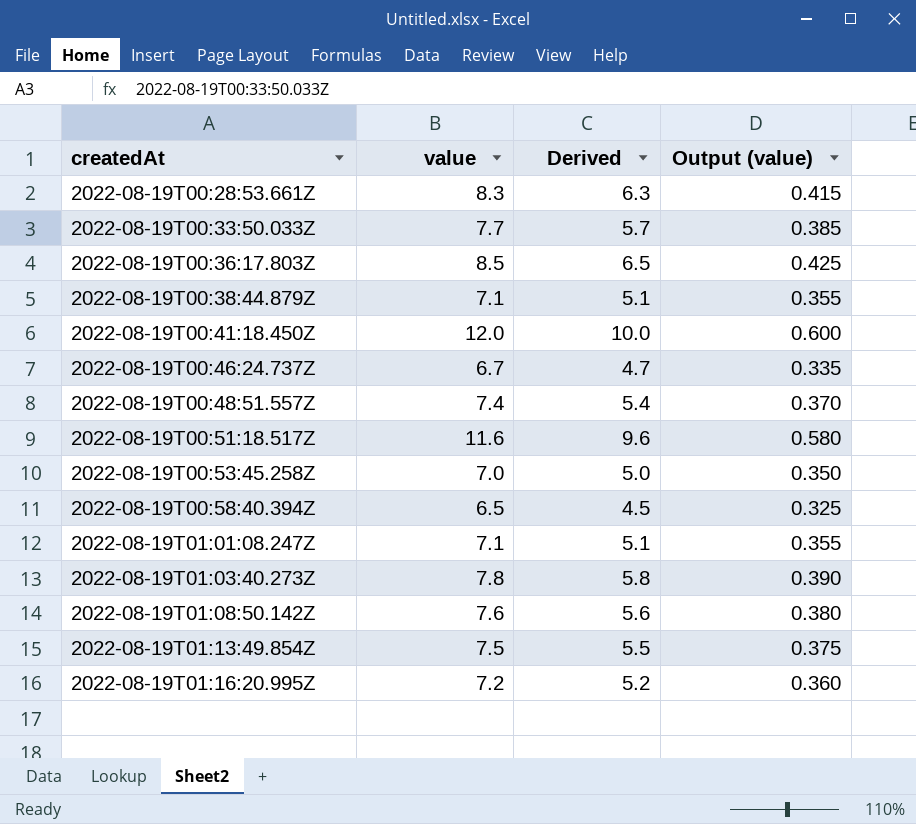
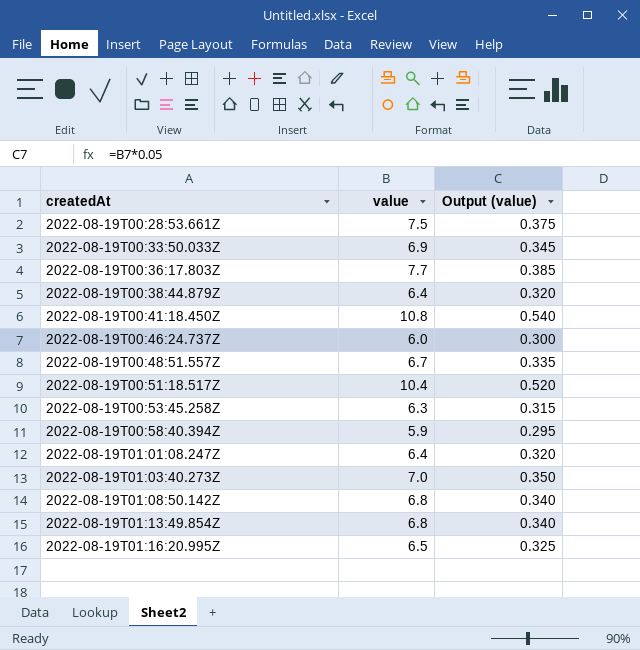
column Derived | formula: [value] - 2 -> none
2022-08-19T00:28:53.661Z | value: 8.3 -> 7.5
2022-08-19T00:28:53.661Z | Output (value): 0.415 -> 0.375
2022-08-19T00:33:50.033Z | value: 7.7 -> 6.9
2022-08-19T00:33:50.033Z | Output (value): 0.385 -> 0.345
2022-08-19T00:36:17.803Z | value: 8.5 -> 7.7
2022-08-19T00:36:17.803Z | Output (value): 0.425 -> 0.385
2022-08-19T00:38:44.879Z | value: 7.1 -> 6.4
2022-08-19T00:38:44.879Z | Output (value): 0.355 -> 0.320
2022-08-19T00:41:18.450Z | value: 12.0 -> 10.8
2022-08-19T00:41:18.450Z | Output (value): 0.600 -> 0.540
2022-08-19T00:46:24.737Z | value: 6.7 -> 6.0
2022-08-19T00:46:24.737Z | Output (value): 0.335 -> 0.300
2022-08-19T00:48:51.557Z | value: 7.4 -> 6.7
2022-08-19T00:48:51.557Z | Output (value): 0.370 -> 0.335
2022-08-19T00:51:18.517Z | value: 11.6 -> 10.4
2022-08-19T00:51:18.517Z | Output (value): 0.580 -> 0.520
2022-08-19T00:53:45.258Z | value: 7.0 -> 6.3
2022-08-19T00:53:45.258Z | Output (value): 0.350 -> 0.315
2022-08-19T00:58:40.394Z | value: 6.5 -> 5.9
2022-08-19T00:58:40.394Z | Output (value): 0.325 -> 0.295
2022-08-19T01:01:08.247Z | value: 7.1 -> 6.4
2022-08-19T01:01:08.247Z | Output (value): 0.355 -> 0.320
2022-08-19T01:03:40.273Z | value: 7.8 -> 7.0
2022-08-19T01:03:40.273Z | Output (value): 0.390 -> 0.350
2022-08-19T01:08:50.142Z | value: 7.6 -> 6.8
2022-08-19T01:08:50.142Z | Output (value): 0.380 -> 0.340
2022-08-19T01:13:49.854Z | value: 7.5 -> 6.8
2022-08-19T01:13:49.854Z | Output (value): 0.375 -> 0.340
2022-08-19T01:16:20.995Z | value: 7.2 -> 6.5
2022-08-19T01:16:20.995Z | Output (value): 0.360 -> 0.325

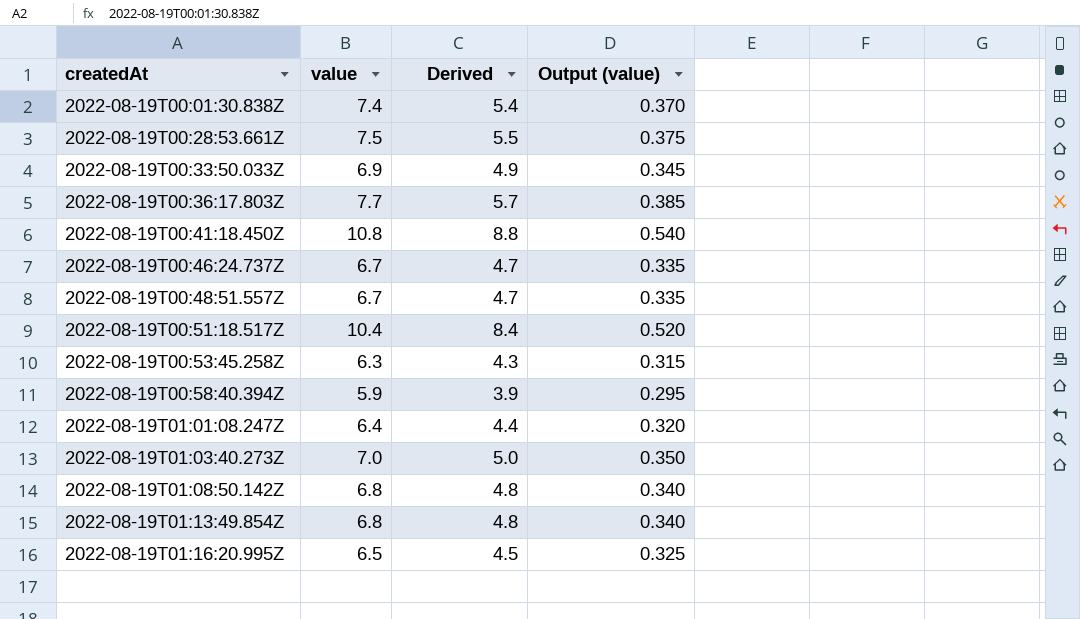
column Derived | formula: none -> [value] - 2
row 2022-08-19T00:38:44.879Z: 6.4 | 0.320 -> none
row 2022-08-19T00:01:30.838Z: none -> 7.4 | 5.4 | 0.370
2022-08-19T00:46:24.737Z | value: 6.0 -> 6.7
2022-08-19T00:46:24.737Z | Output (value): 0.300 -> 0.335

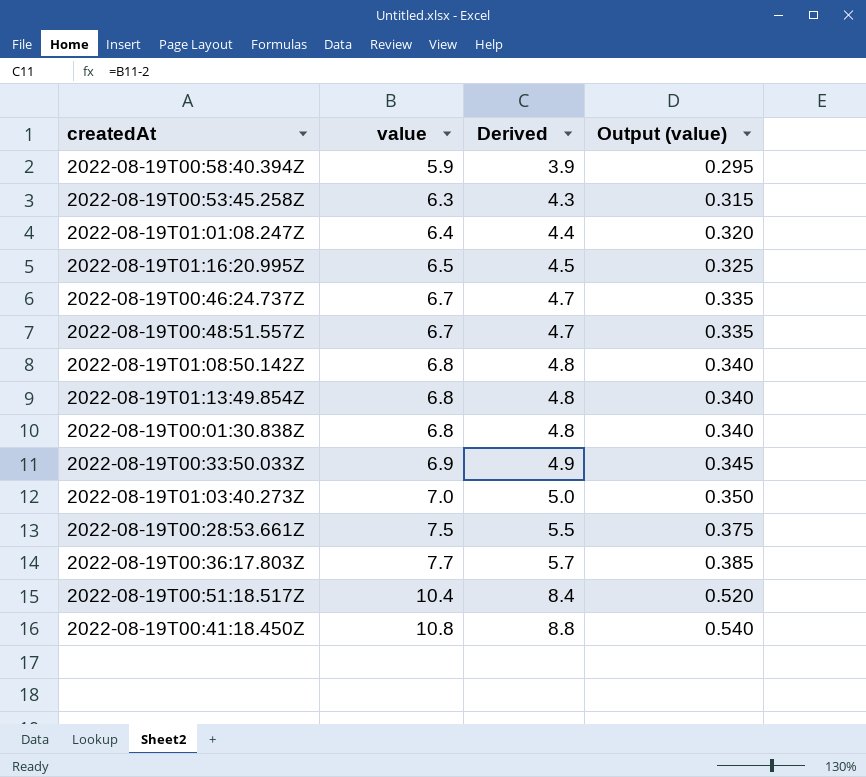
row order: createdAt ascending -> value ascending
2022-08-19T00:01:30.838Z | value: 7.4 -> 6.8
2022-08-19T00:01:30.838Z | Derived: 5.4 -> 4.8
2022-08-19T00:01:30.838Z | Output (value): 0.370 -> 0.340

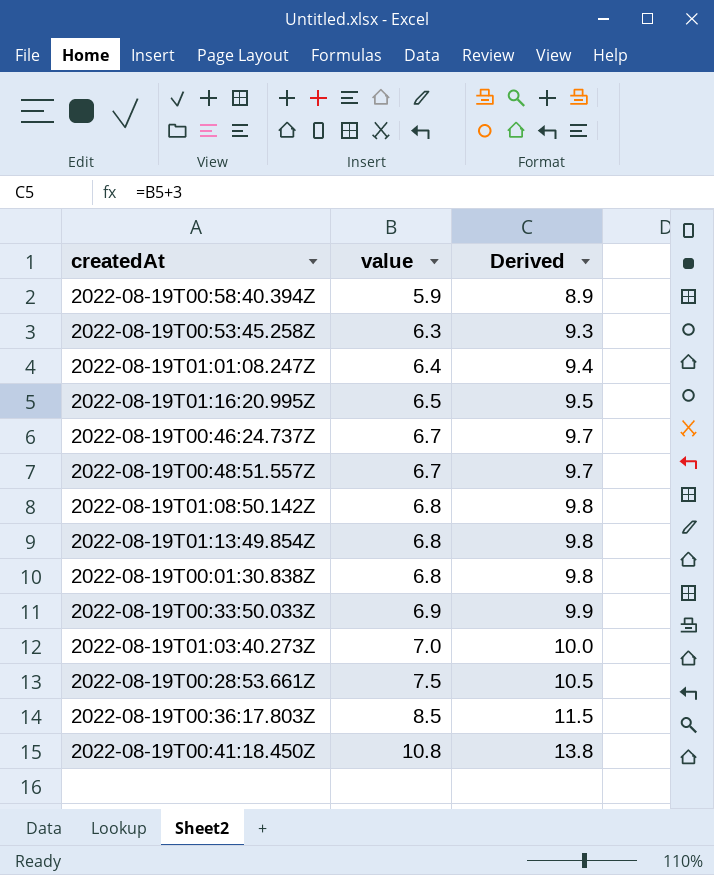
column Output (value) | formula: [value] * 0.05 -> none
column Derived | formula: [value] - 2 -> [value] + 3
row 2022-08-19T00:51:18.517Z: 10.4 | 8.4 | 0.520 -> none
2022-08-19T00:36:17.803Z | value: 7.7 -> 8.5

